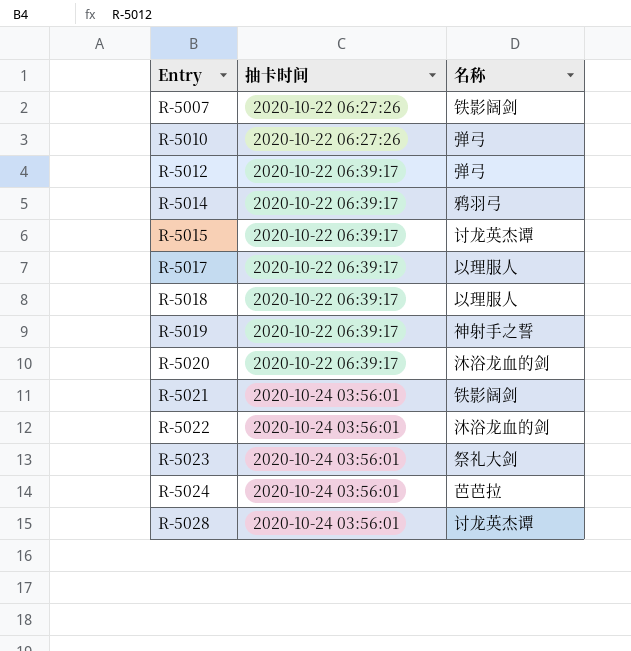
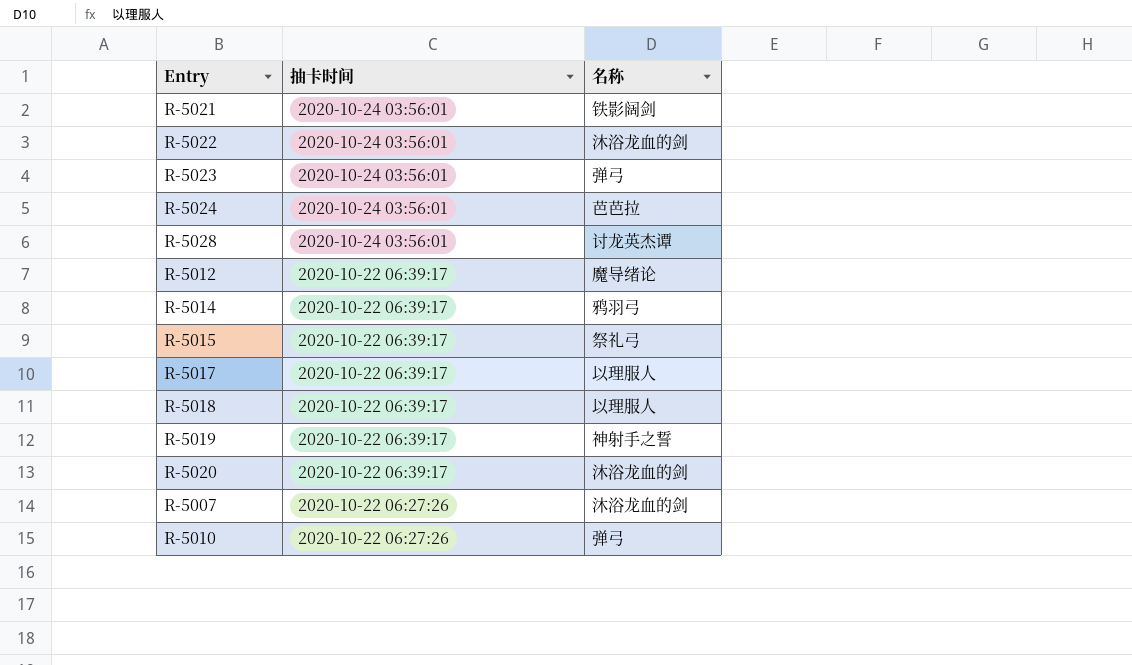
row order: Entry ascending -> 抽卡时间 descending
R-5023 | 名称: 祭礼大剑 -> 弹弓
R-5012 | 名称: 弹弓 -> 魔导绪论
R-5015 | 名称: 讨龙英杰谭 -> 祭礼弓
R-5007 | 名称: 铁影阔剑 -> 沐浴龙血的剑

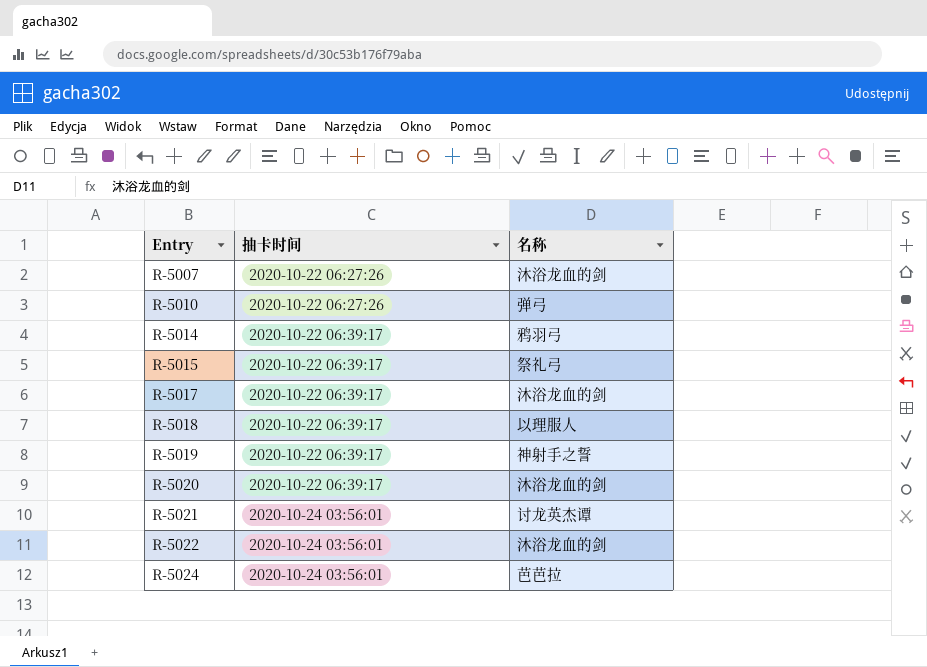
row order: 抽卡时间 descending -> Entry ascending
row R-5023: 2020-10-24 03:56:01 | 弹弓 -> none
row R-5028: 2020-10-24 03:56:01 | 讨龙英杰谭 -> none
row R-5012: 2020-10-22 06:39:17 | 魔导绪论 -> none
R-5017 | 名称: 以理服人 -> 沐浴龙血的剑
R-5021 | 名称: 铁影阔剑 -> 讨龙英杰谭

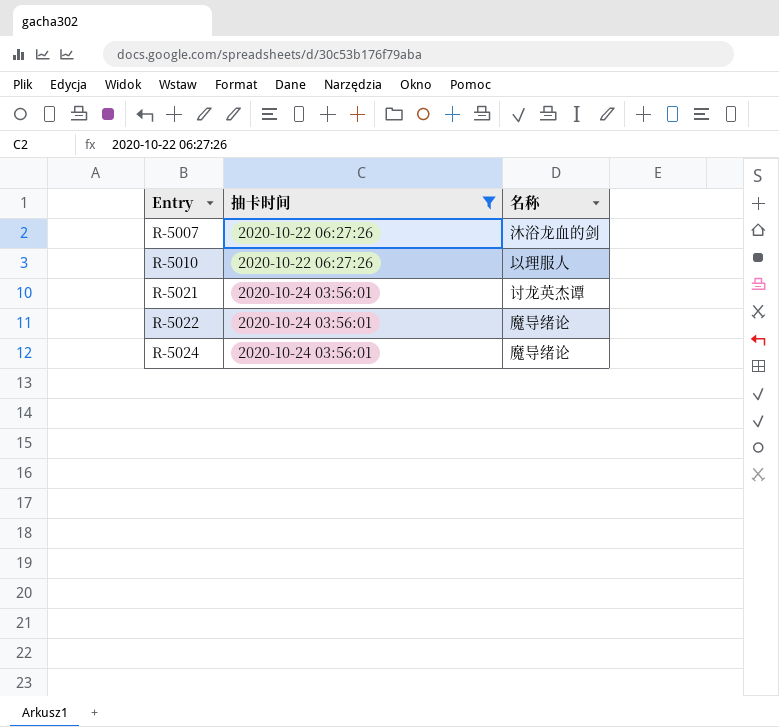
filter: none -> 抽卡时间 != 2020-10-22 06:39:17
R-5010 | 名称: 弹弓 -> 以理服人
R-5022 | 名称: 沐浴龙血的剑 -> 魔导绪论
R-5024 | 名称: 芭芭拉 -> 魔导绪论

